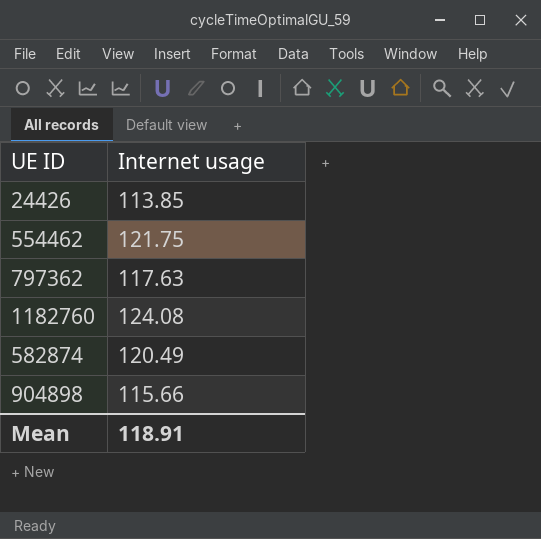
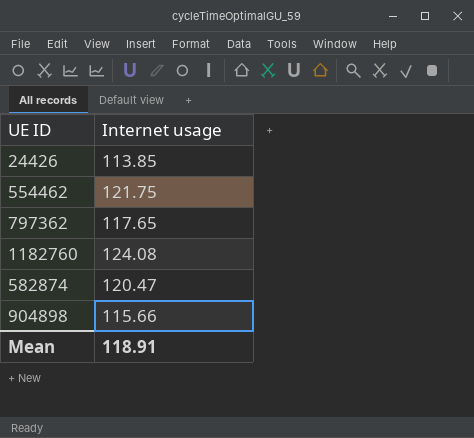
797362 | Internet usage: 117.63 -> 117.65
582874 | Internet usage: 120.49 -> 120.47

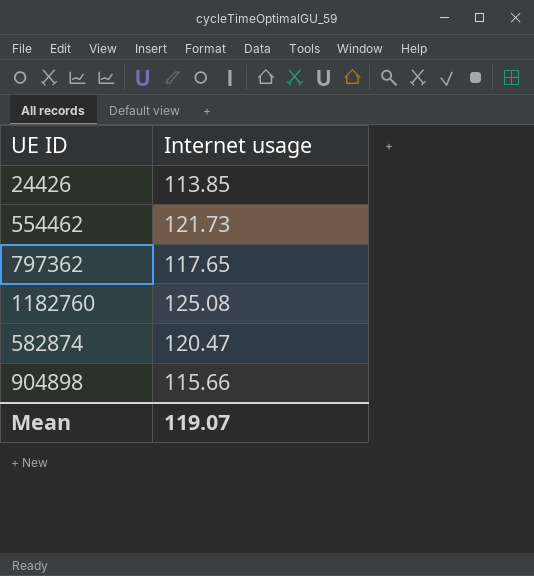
554462 | Internet usage: 121.75 -> 121.73
1182760 | Internet usage: 124.08 -> 125.08
Mean | Internet usage: 118.91 -> 119.07

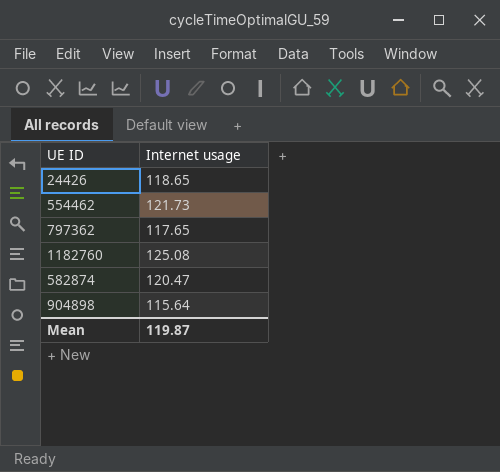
24426 | Internet usage: 113.85 -> 118.65
904898 | Internet usage: 115.66 -> 115.64
Mean | Internet usage: 119.07 -> 119.87

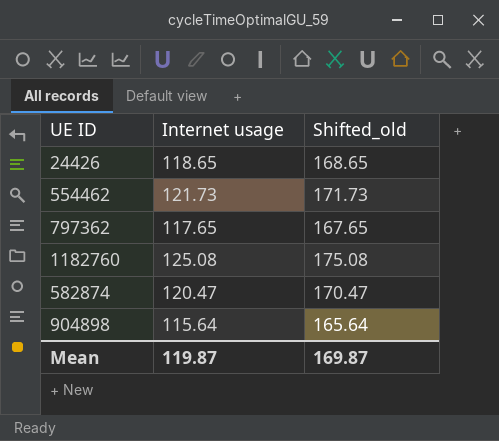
column Shifted_old | formula: none -> [Internet usage] + 50

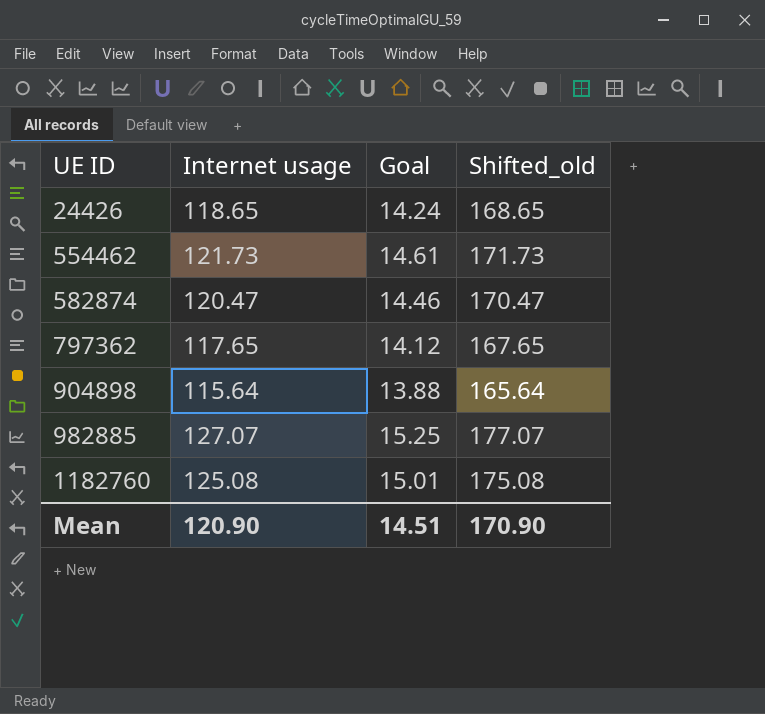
row order: none -> UE ID ascending
column Goal | formula: none -> [Internet usage] * 0.12
row 982885: none -> 127.07 | 15.25 | 177.07
Mean | Internet usage: 119.87 -> 120.90
Mean | Shifted_old: 169.87 -> 170.90

